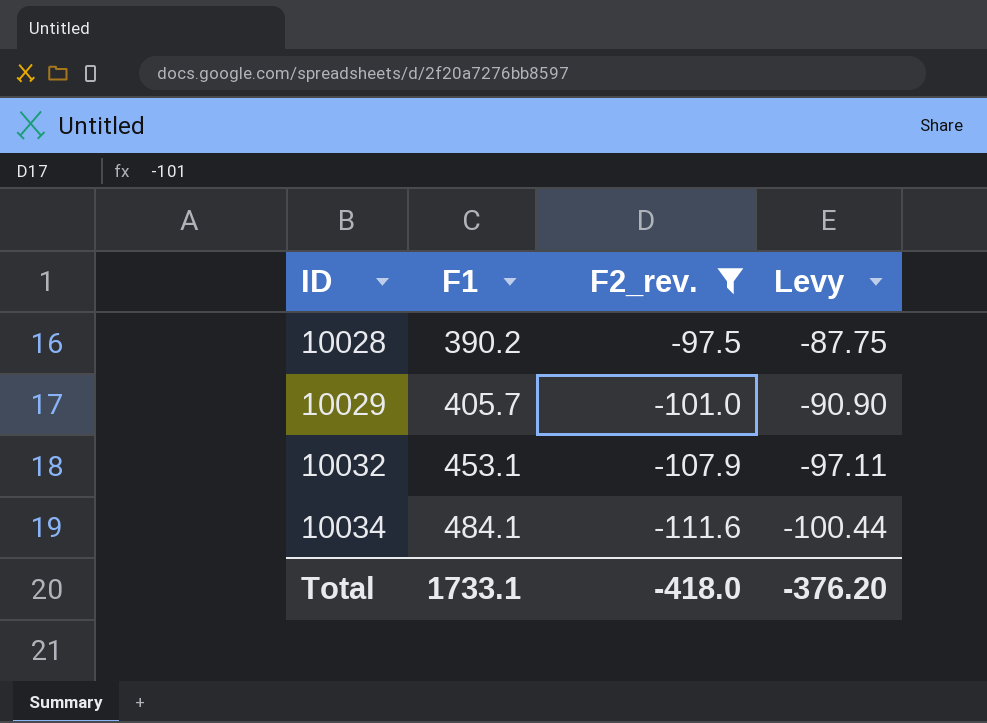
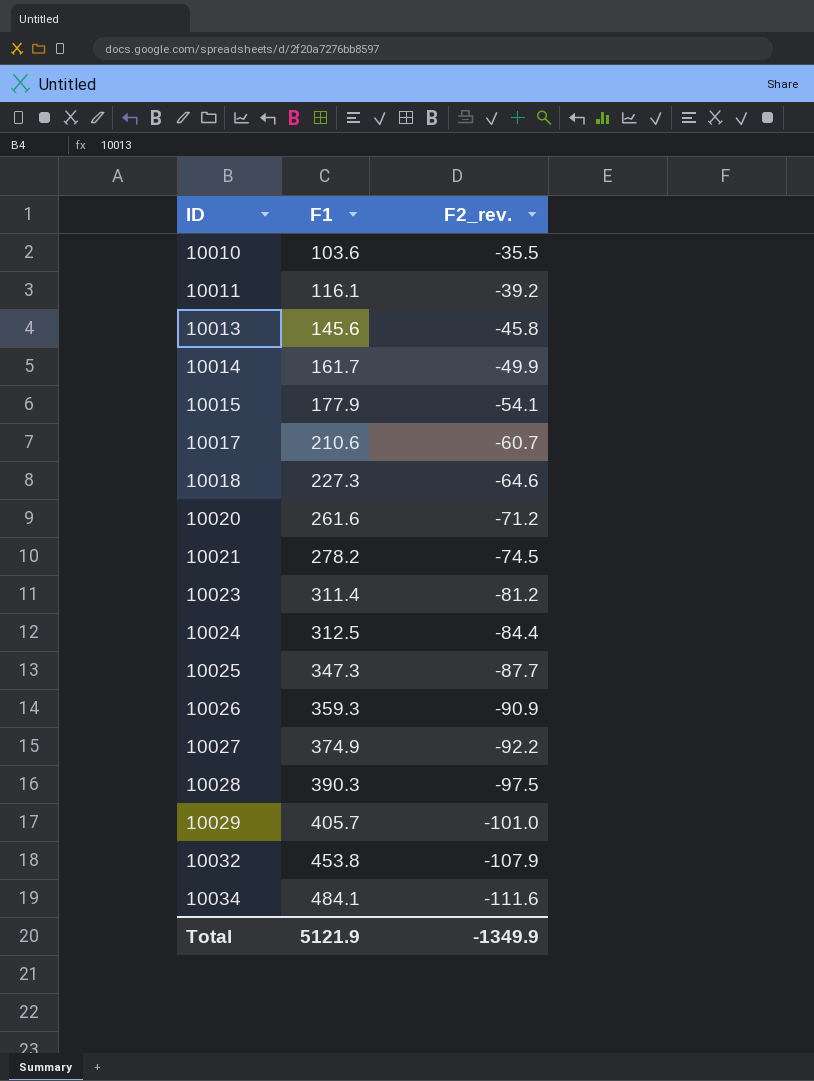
filter: F2_rev. <= -97.5 -> none
column Levy | formula: [F2_rev.] * 0.9 -> none
10028 | F1: 390.2 -> 390.3
10032 | F1: 453.1 -> 453.8
Total | F1: 1733.1 -> 5121.9
Total | F2_rev.: -418.0 -> -1349.9

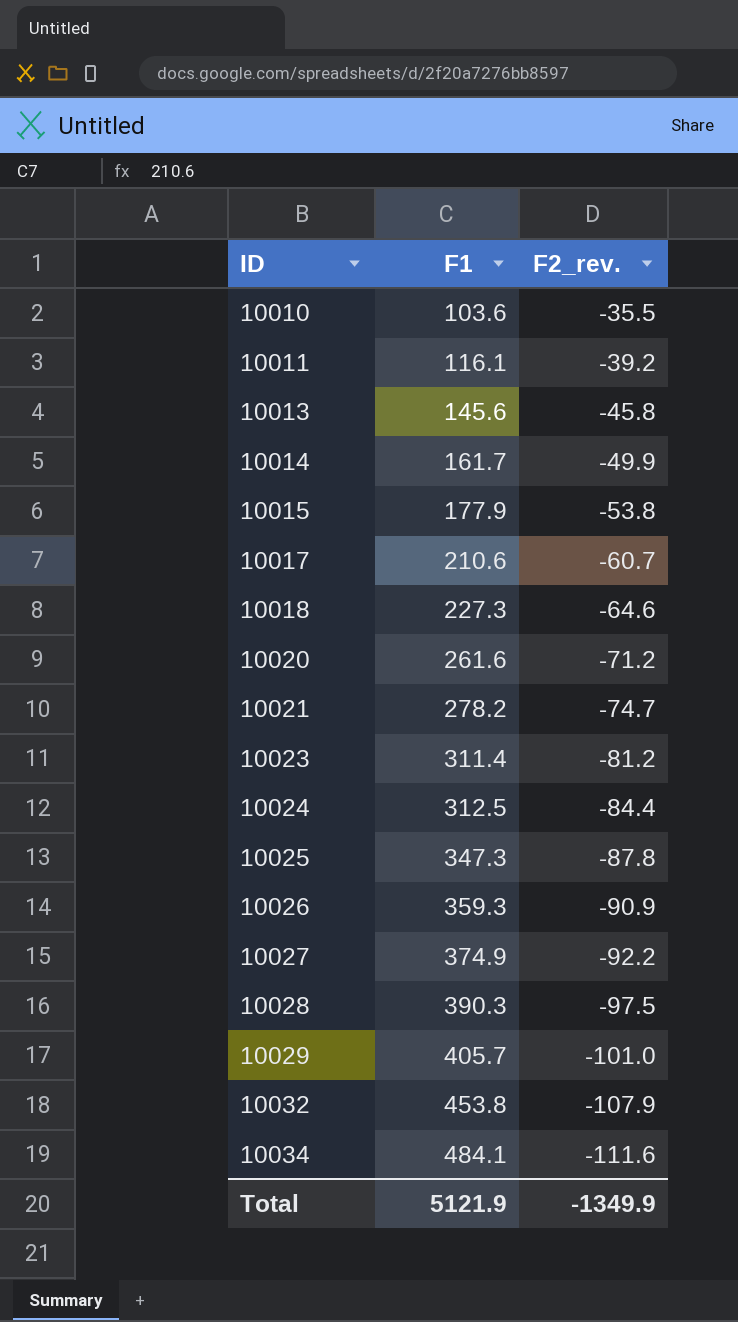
10015 | F2_rev.: -54.1 -> -53.8
10021 | F2_rev.: -74.5 -> -74.7
10025 | F2_rev.: -87.7 -> -87.8

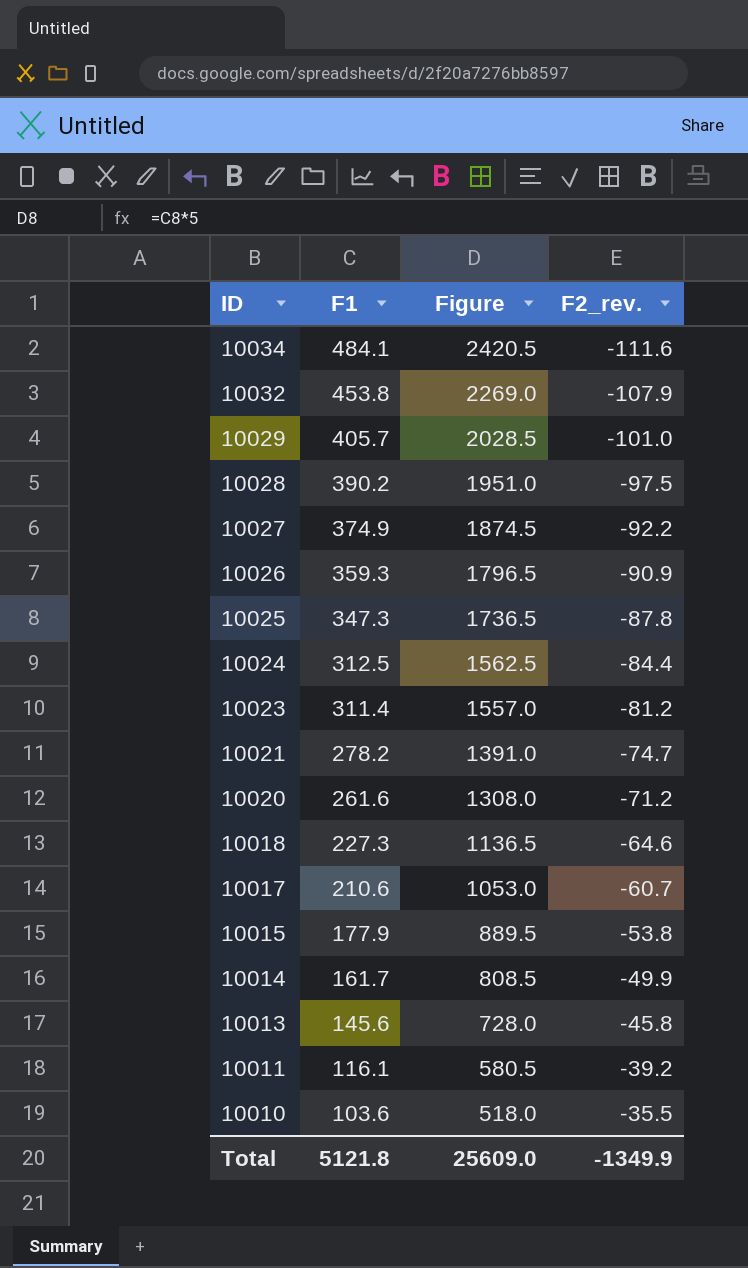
row order: ID ascending -> ID descending
column Figure | formula: none -> [F1] * 5
10028 | F1: 390.3 -> 390.2
Total | F1: 5121.9 -> 5121.8

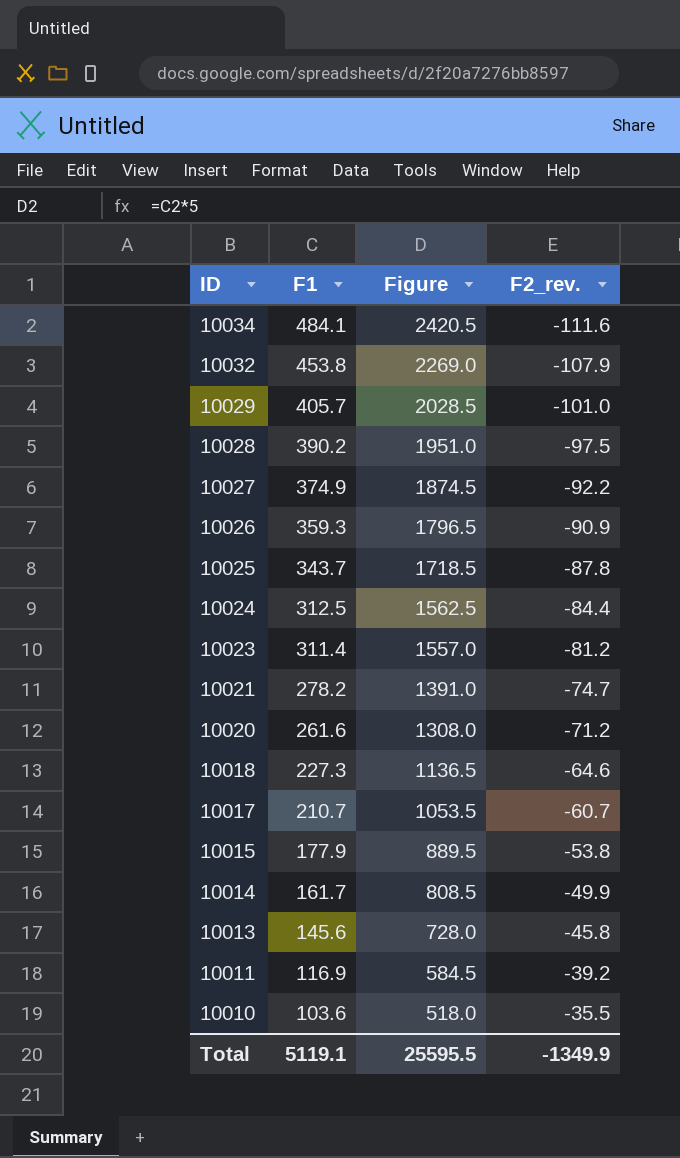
10025 | F1: 347.3 -> 343.7
10025 | Figure: 1736.5 -> 1718.5
10017 | F1: 210.6 -> 210.7
10017 | Figure: 1053.0 -> 1053.5
10011 | F1: 116.1 -> 116.9
10011 | Figure: 580.5 -> 584.5
Total | F1: 5121.8 -> 5119.1
Total | Figure: 25609.0 -> 25595.5

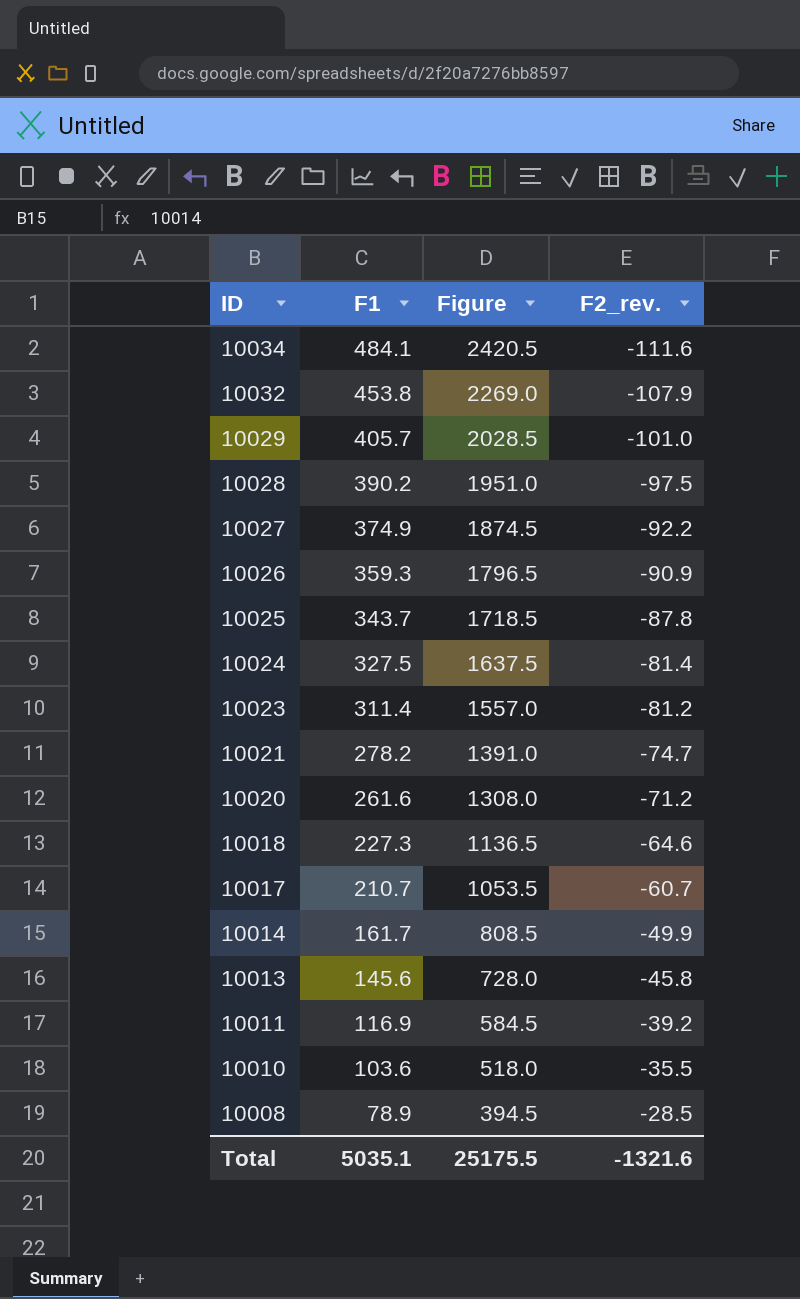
row 10015: 177.9 | 889.5 | -53.8 -> none
10024 | F1: 312.5 -> 327.5
10024 | Figure: 1562.5 -> 1637.5
10024 | F2_rev.: -84.4 -> -81.4
row 10008: none -> 78.9 | 394.5 | -28.5
Total | F1: 5119.1 -> 5035.1
Total | Figure: 25595.5 -> 25175.5
Total | F2_rev.: -1349.9 -> -1321.6

